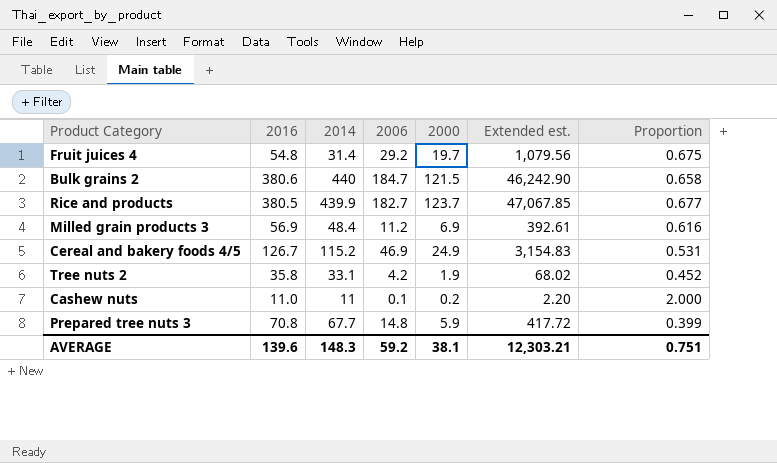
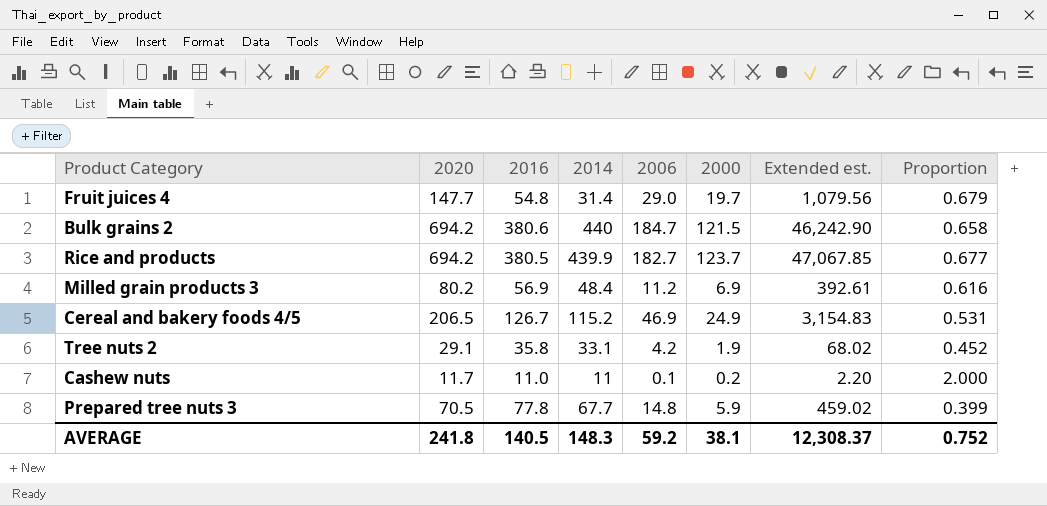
column 2020 | position: none -> 2
Fruit juices 4 | 2006: 29.2 -> 29.0
Fruit juices 4 | Proportion: 0.675 -> 0.679
Prepared tree nuts 3 | 2016: 70.8 -> 77.8
Prepared tree nuts 3 | Extended est.: 417.72 -> 459.02
AVERAGE | 2016: 139.6 -> 140.5
AVERAGE | Extended est.: 12,303.21 -> 12,308.37
AVERAGE | Proportion: 0.751 -> 0.752

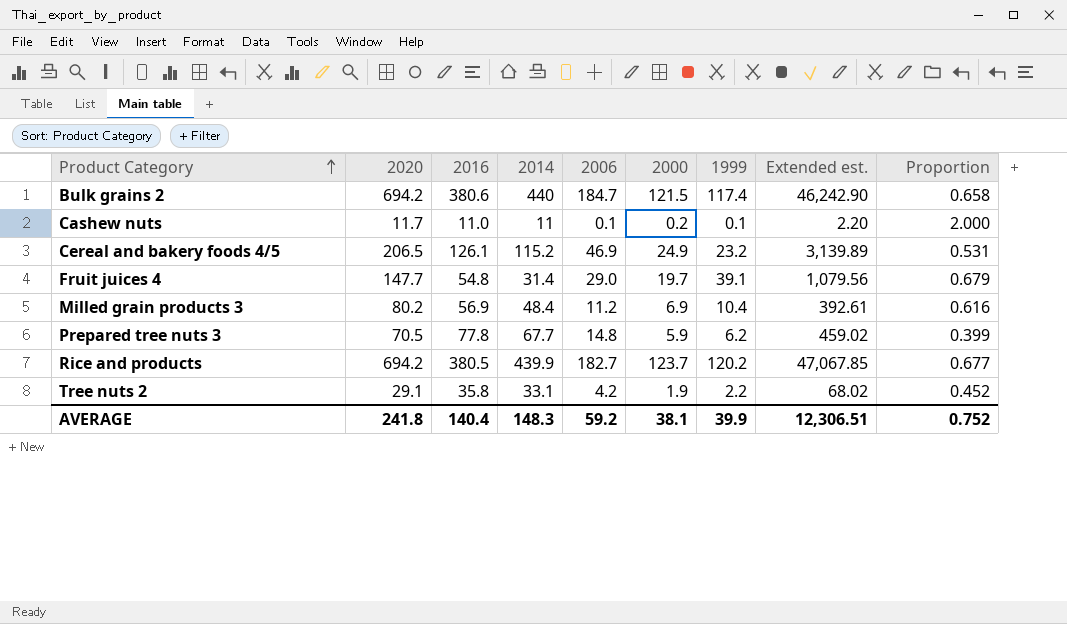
row order: none -> Product Category ascending
column 1999 | position: none -> 7
Cereal and bakery foods 4/5 | 2016: 126.7 -> 126.1
Cereal and bakery foods 4/5 | Extended est.: 3,154.83 -> 3,139.89
AVERAGE | 2016: 140.5 -> 140.4
AVERAGE | Extended est.: 12,308.37 -> 12,306.51

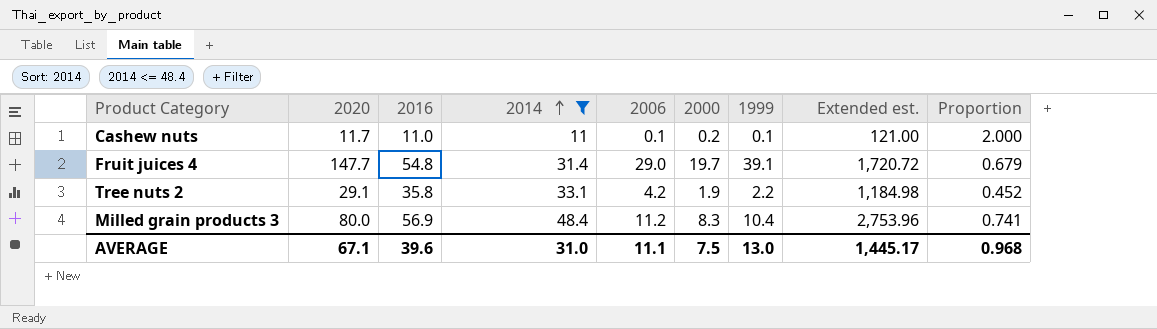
filter: none -> 2014 <= 48.4
row order: Product Category ascending -> 2014 ascending
column Extended est. | formula: [2016] * [2000] -> [2016] * [2014]
Milled grain products 3 | 2020: 80.2 -> 80.0
Milled grain products 3 | 2000: 6.9 -> 8.3
Milled grain products 3 | Proportion: 0.616 -> 0.741
AVERAGE | 2020: 241.8 -> 67.1
AVERAGE | 2016: 140.4 -> 39.6
AVERAGE | 2014: 148.3 -> 31.0
AVERAGE | 2006: 59.2 -> 11.1
AVERAGE | 2000: 38.1 -> 7.5
AVERAGE | 1999: 39.9 -> 13.0
AVERAGE | Extended est.: 12,306.51 -> 1,445.17
AVERAGE | Proportion: 0.752 -> 0.968

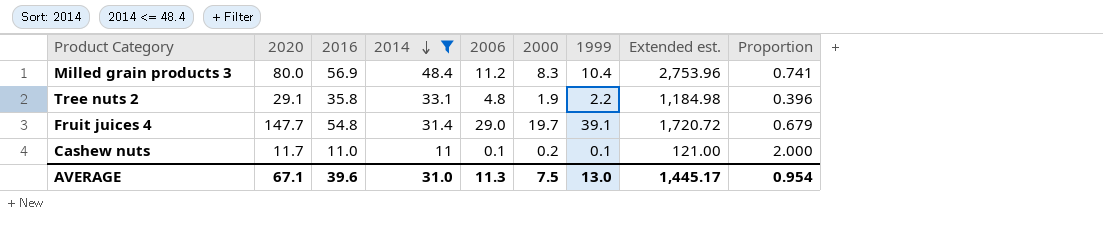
row order: 2014 ascending -> 2014 descending
Tree nuts 2 | 2006: 4.2 -> 4.8
Tree nuts 2 | Proportion: 0.452 -> 0.396
AVERAGE | 2006: 11.1 -> 11.3
AVERAGE | Proportion: 0.968 -> 0.954

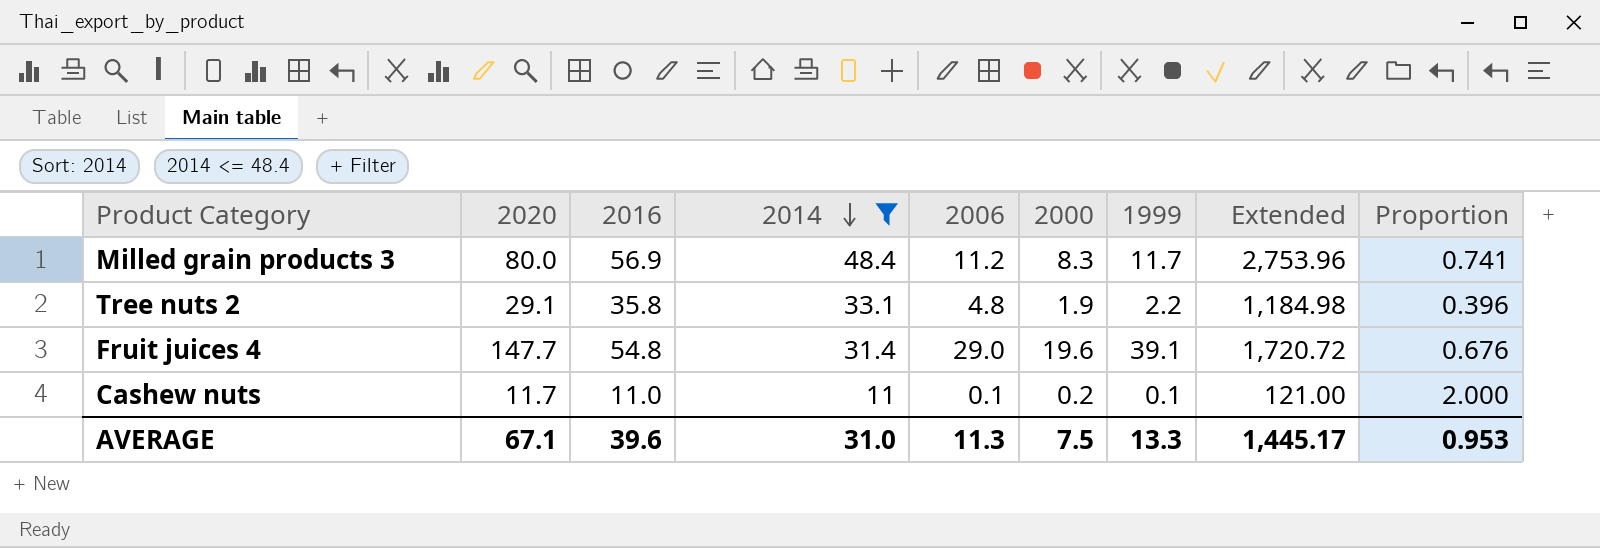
column name: Extended est. -> Extended
Milled grain products 3 | 1999: 10.4 -> 11.7
Fruit juices 4 | 2000: 19.7 -> 19.6
Fruit juices 4 | Proportion: 0.679 -> 0.676
AVERAGE | 1999: 13.0 -> 13.3
AVERAGE | Proportion: 0.954 -> 0.953

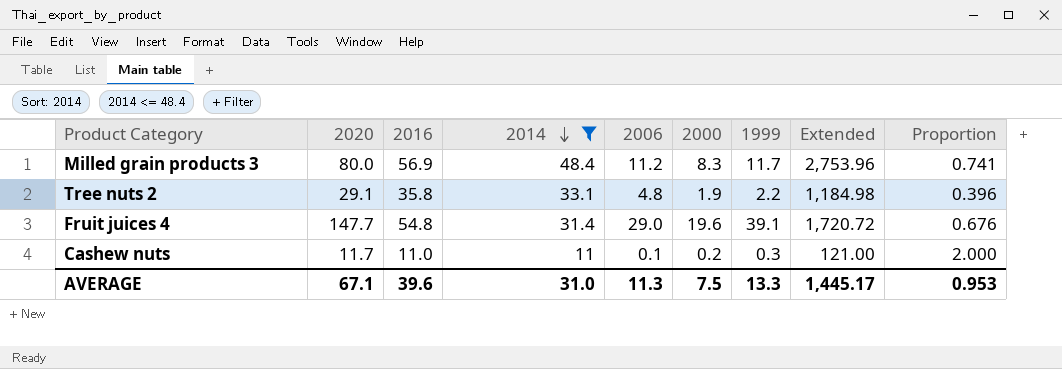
Cashew nuts | 1999: 0.1 -> 0.3

